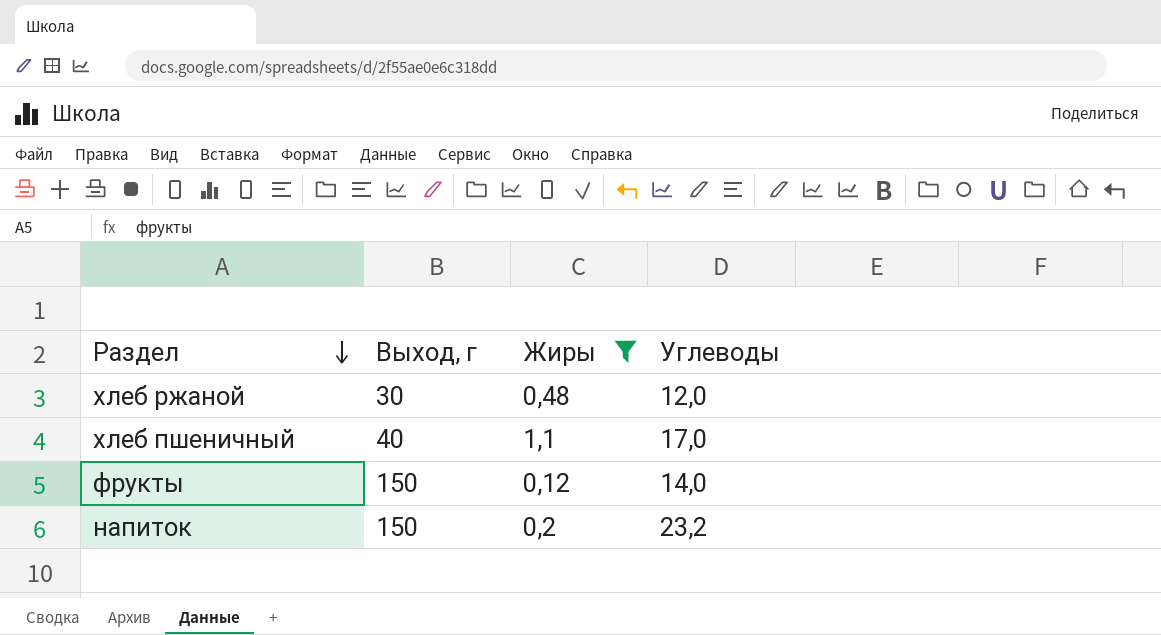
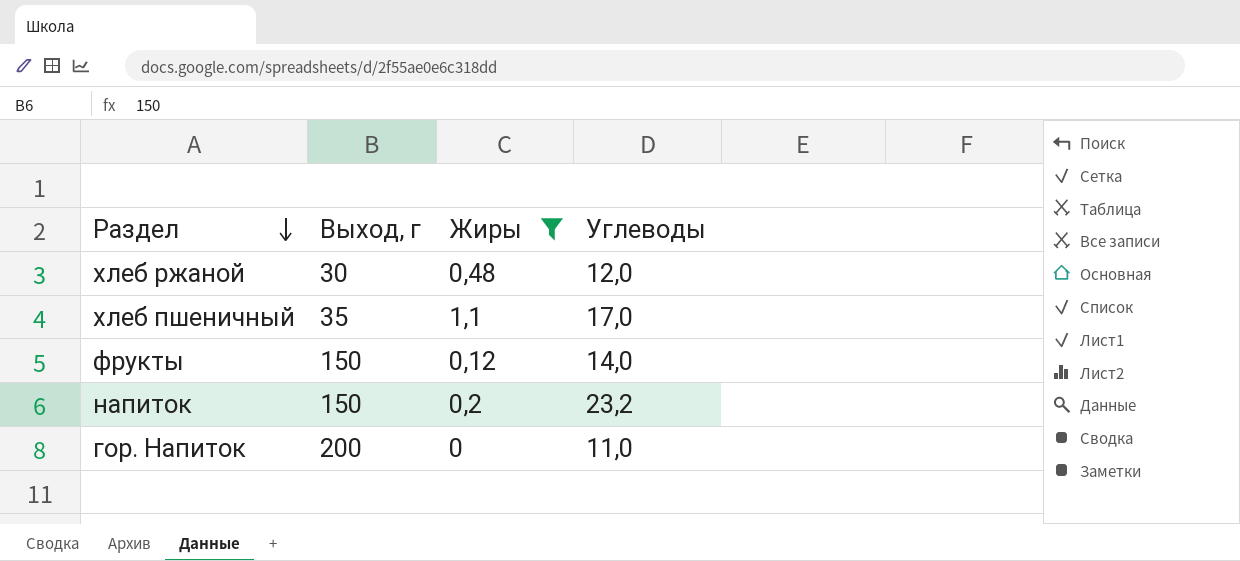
хлеб пшеничный | Выход, г: 40 -> 35
row гор. Напиток: none -> 200 | 0 | 11,0

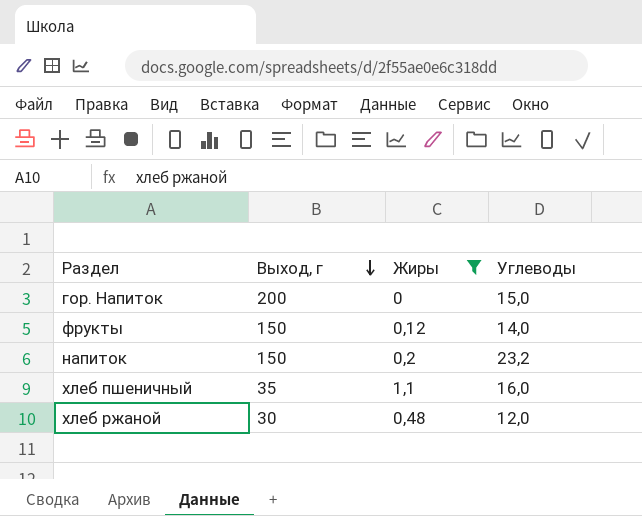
row order: Раздел descending -> Выход, г descending
гор. Напиток | Углеводы: 11,0 -> 15,0
хлеб пшеничный | Углеводы: 17,0 -> 16,0

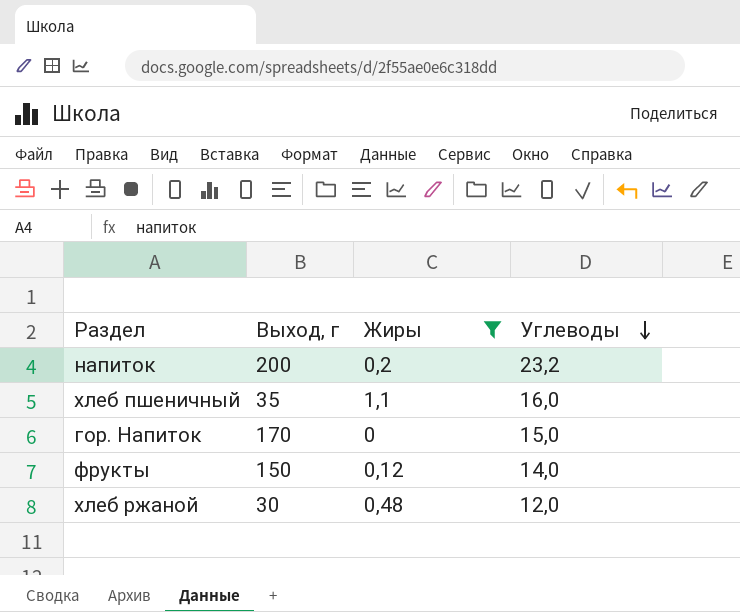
row order: Выход, г descending -> Углеводы descending
напиток | Выход, г: 150 -> 200
гор. Напиток | Выход, г: 200 -> 170

